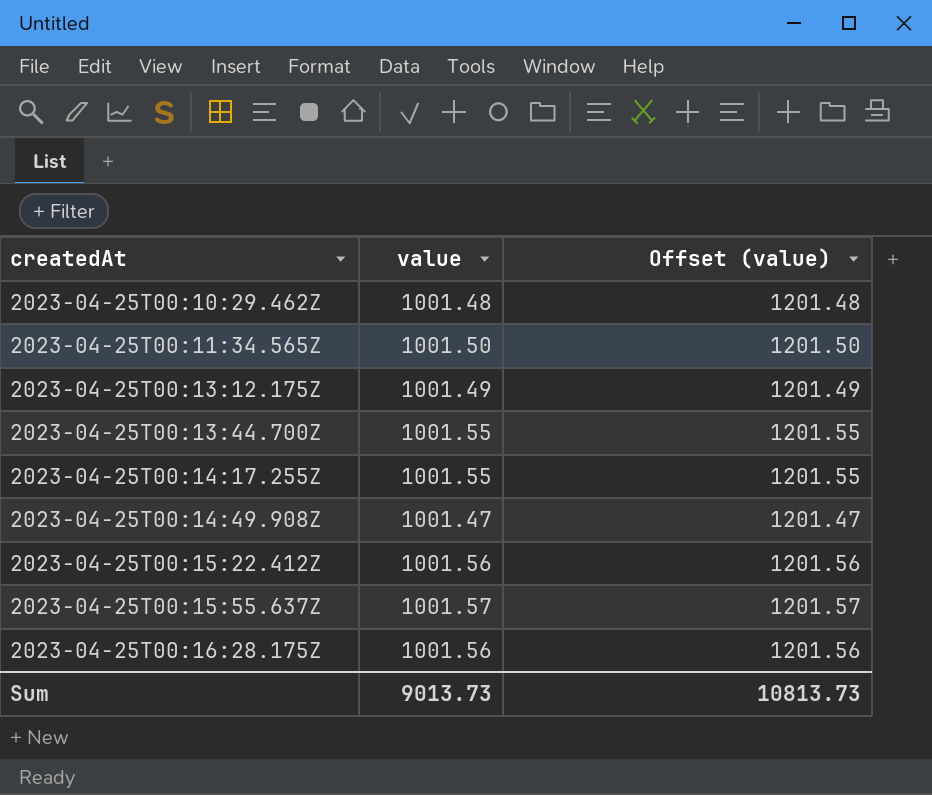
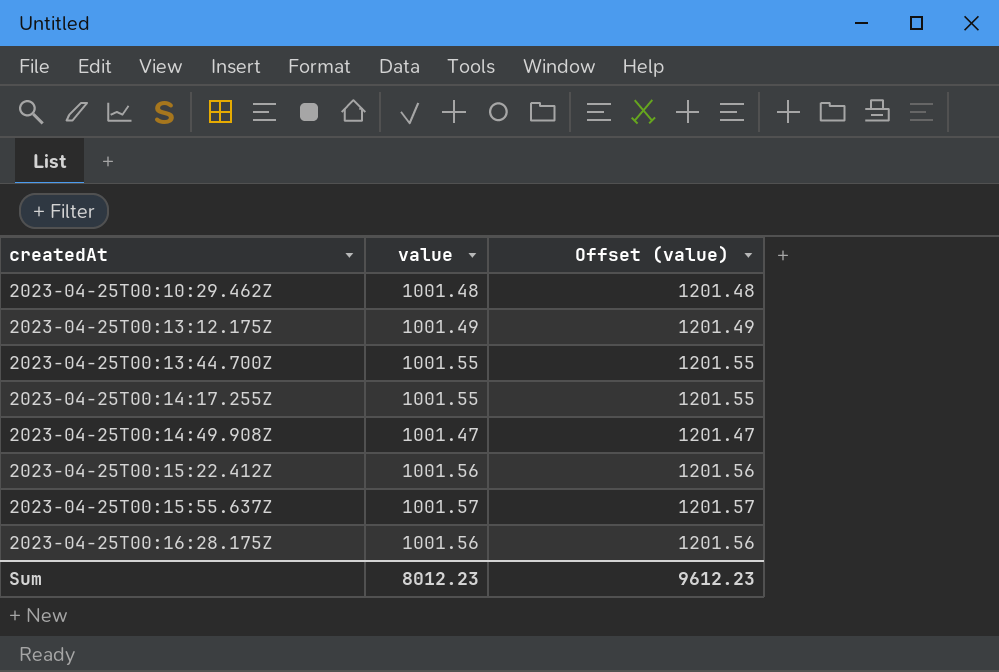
row 2023-04-25T00:11:34.565Z: 1001.50 | 1201.50 -> none
Sum | value: 9013.73 -> 8012.23
Sum | Offset (value): 10813.73 -> 9612.23

